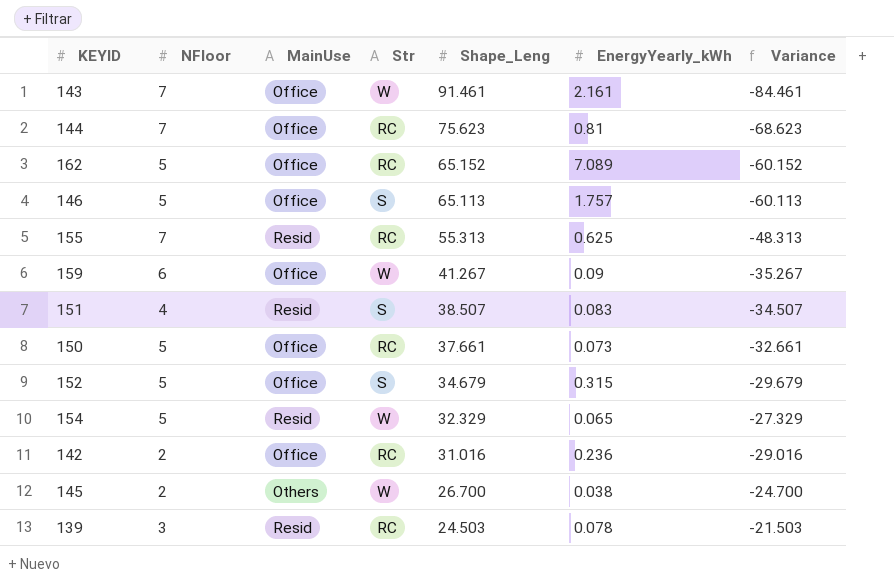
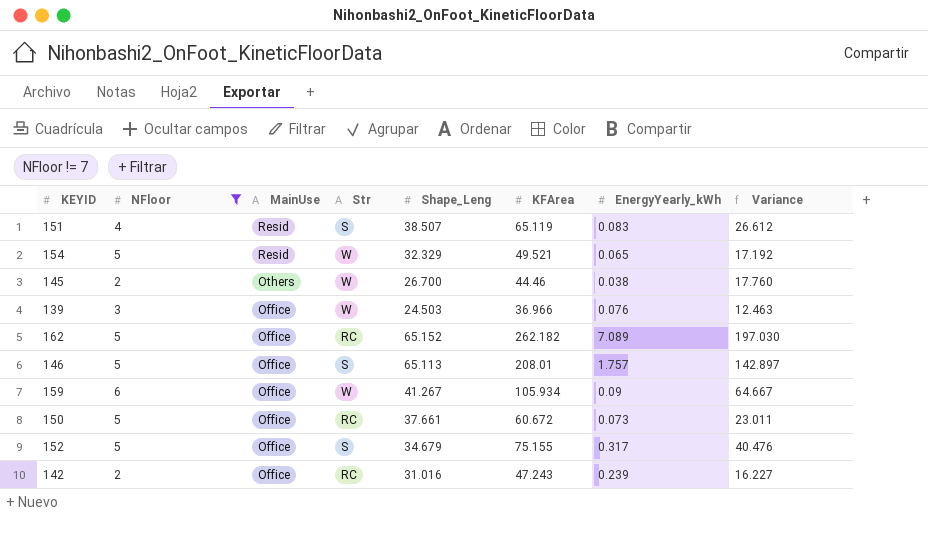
filter: none -> NFloor != 7
row order: Shape_Leng descending -> MainUse descending
column KFArea | position: none -> 6
column Variance | formula: [NFloor] - [Shape_Leng] -> [KFArea] - [Shape_Leng]
139 | MainUse: Resid -> Office
139 | Str: RC -> W
139 | EnergyYearly_kWh: 0.078 -> 0.076
152 | EnergyYearly_kWh: 0.315 -> 0.317
142 | EnergyYearly_kWh: 0.236 -> 0.239

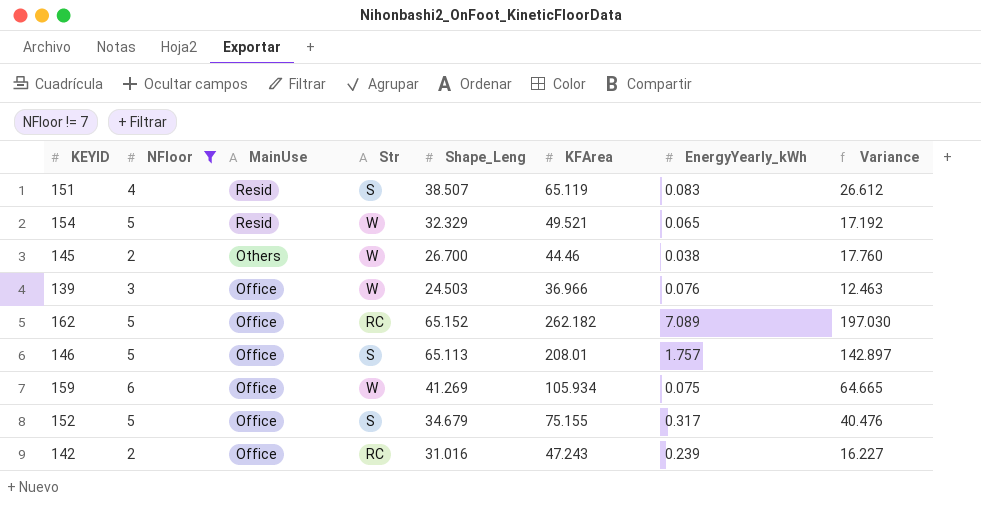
row 150: 5 | Office | RC | 37.661 | 60.672 | 0.073 | 23.011 -> none
159 | Shape_Leng: 41.267 -> 41.269
159 | EnergyYearly_kWh: 0.09 -> 0.075
159 | Variance: 64.667 -> 64.665

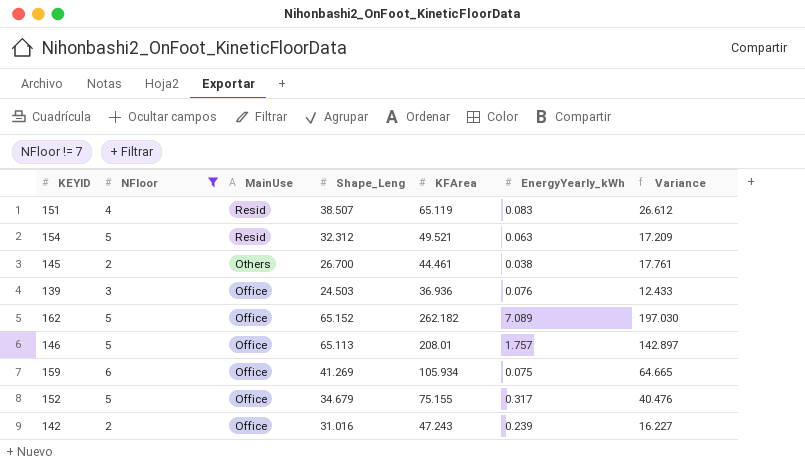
column Str | position: 4 -> none
154 | Shape_Leng: 32.329 -> 32.312
154 | EnergyYearly_kWh: 0.065 -> 0.063
154 | Variance: 17.192 -> 17.209
145 | KFArea: 44.46 -> 44.461
145 | Variance: 17.760 -> 17.761
139 | KFArea: 36.966 -> 36.936
139 | Variance: 12.463 -> 12.433

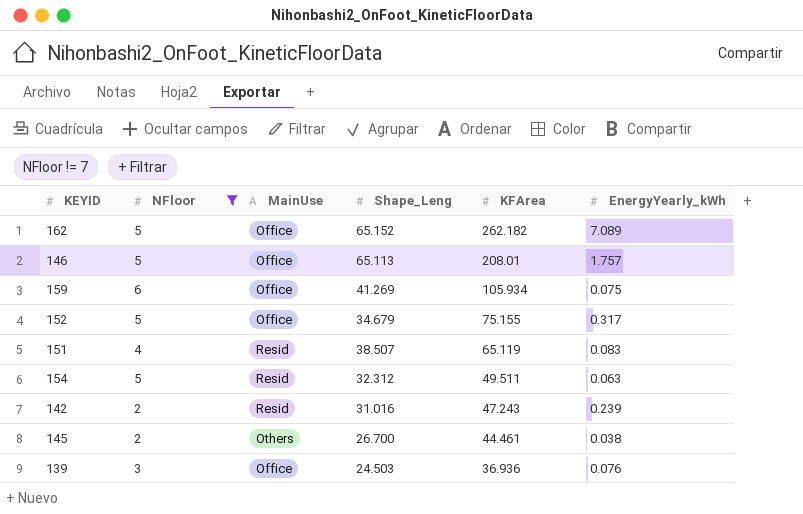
row order: MainUse descending -> KFArea descending
column Variance | formula: [KFArea] - [Shape_Leng] -> none
154 | KFArea: 49.521 -> 49.511
142 | MainUse: Office -> Resid

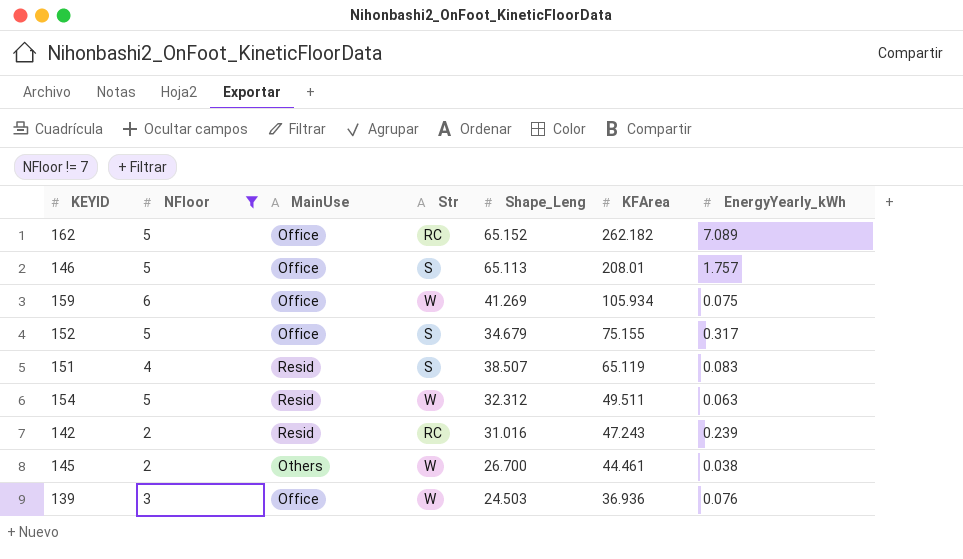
column Str | position: none -> 4

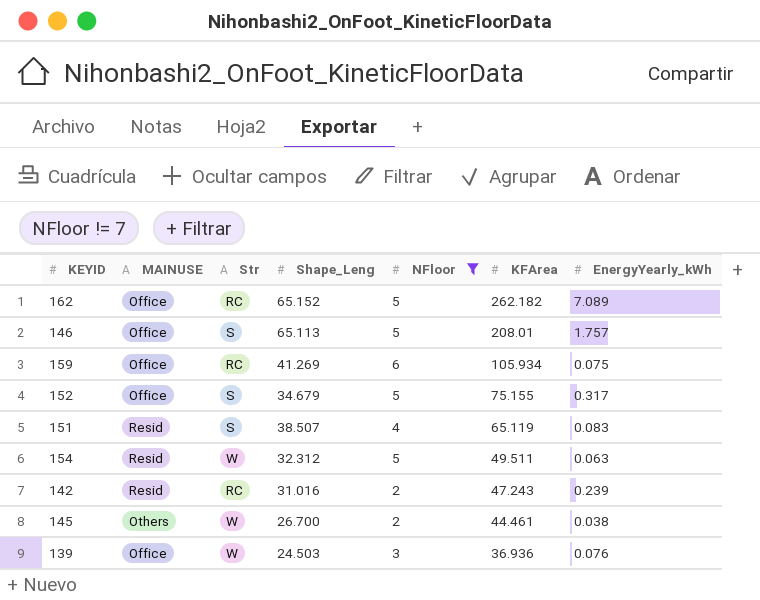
column name: MainUse -> MAINUSE
column NFloor | position: 2 -> 5
159 | Str: W -> RC

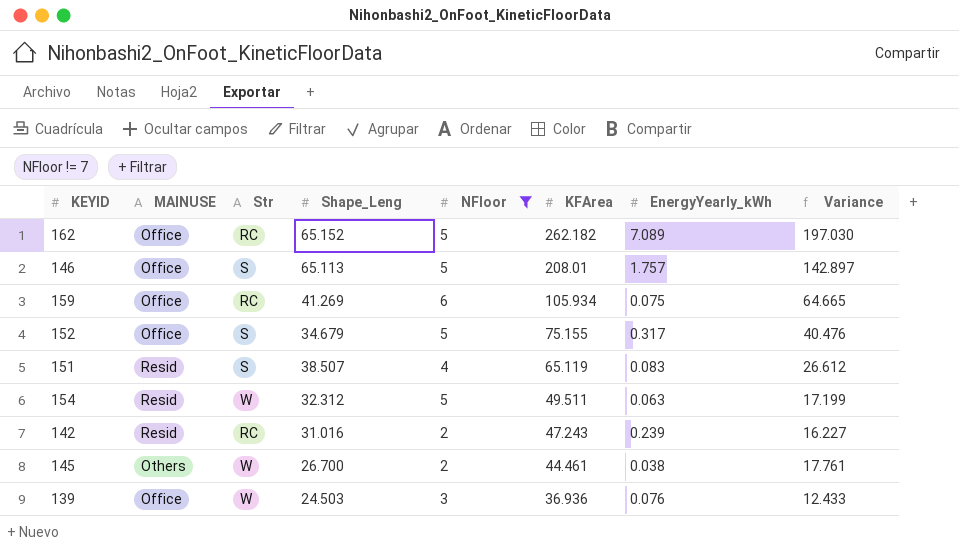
column Variance | formula: none -> [KFArea] - [Shape_Leng]

